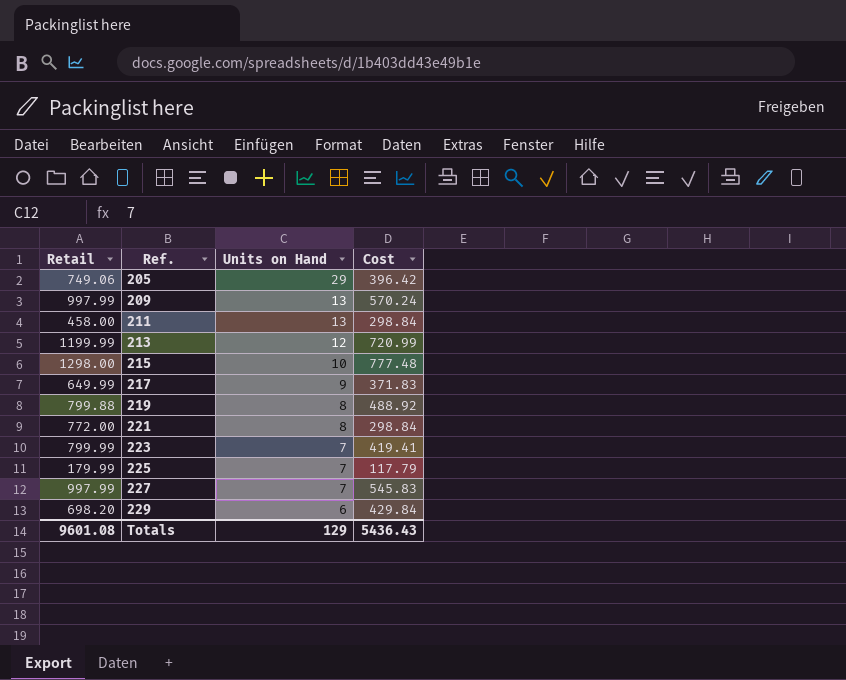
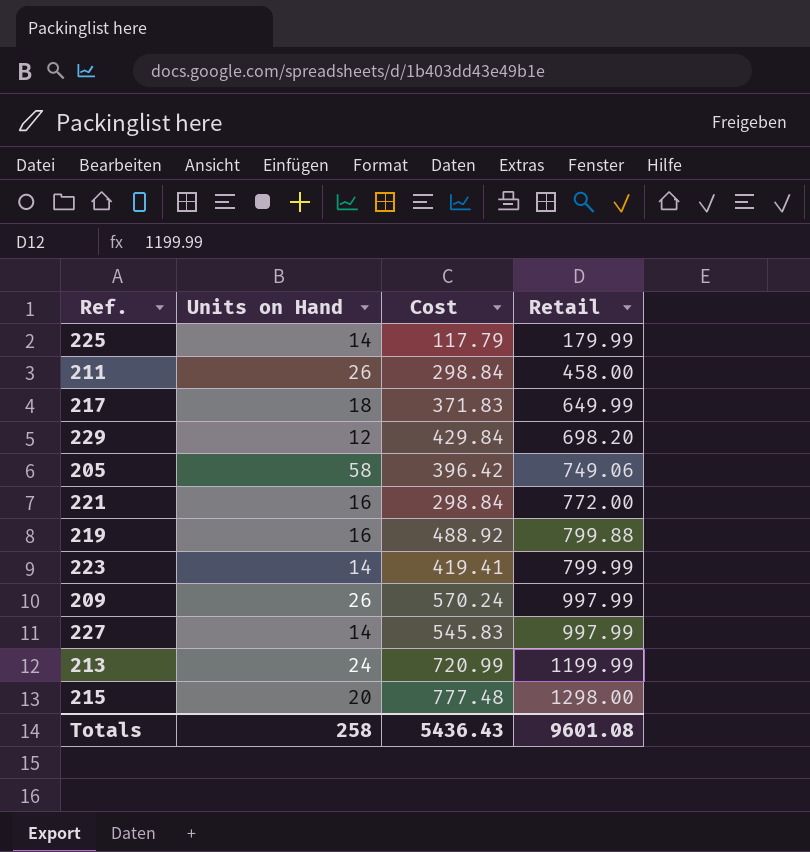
row order: Ref. ascending -> Retail ascending
column Retail | position: 1 -> 4
225 | Units on Hand: 7 -> 14
211 | Units on Hand: 13 -> 26
217 | Units on Hand: 9 -> 18
229 | Units on Hand: 6 -> 12
205 | Units on Hand: 29 -> 58
221 | Units on Hand: 8 -> 16
219 | Units on Hand: 8 -> 16
223 | Units on Hand: 7 -> 14
209 | Units on Hand: 13 -> 26
227 | Units on Hand: 7 -> 14
213 | Units on Hand: 12 -> 24
215 | Units on Hand: 10 -> 20
Totals | Units on Hand: 129 -> 258

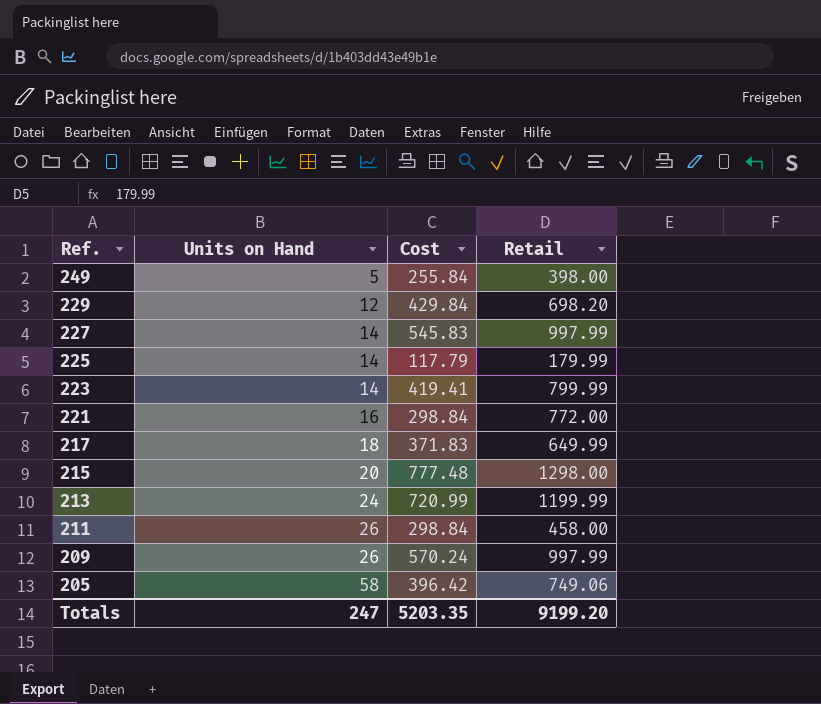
row order: Retail ascending -> Ref. descending
row 219: 16 | 488.92 | 799.88 -> none
row 249: none -> 5 | 255.84 | 398.00
Totals | Units on Hand: 258 -> 247
Totals | Cost: 5436.43 -> 5203.35
Totals | Retail: 9601.08 -> 9199.20

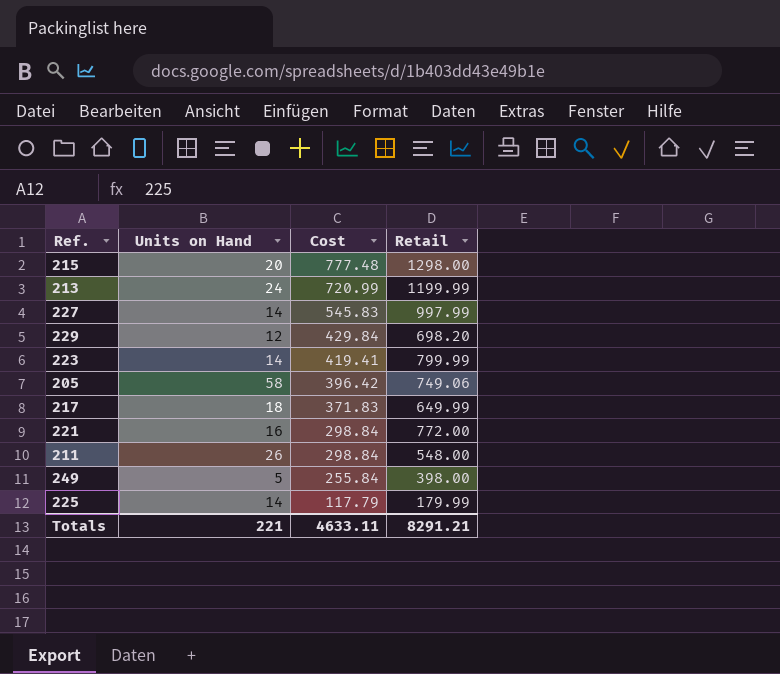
row order: Ref. descending -> Cost descending
row 209: 26 | 570.24 | 997.99 -> none
211 | Retail: 458.00 -> 548.00
Totals | Units on Hand: 247 -> 221
Totals | Cost: 5203.35 -> 4633.11
Totals | Retail: 9199.20 -> 8291.21

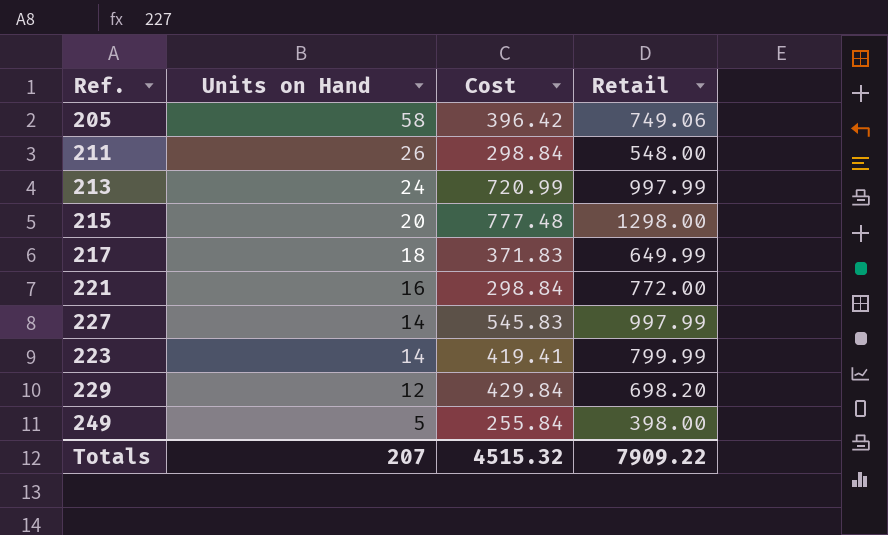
row order: Cost descending -> Units on Hand descending
row 225: 14 | 117.79 | 179.99 -> none
213 | Retail: 1199.99 -> 997.99
Totals | Units on Hand: 221 -> 207
Totals | Cost: 4633.11 -> 4515.32
Totals | Retail: 8291.21 -> 7909.22

